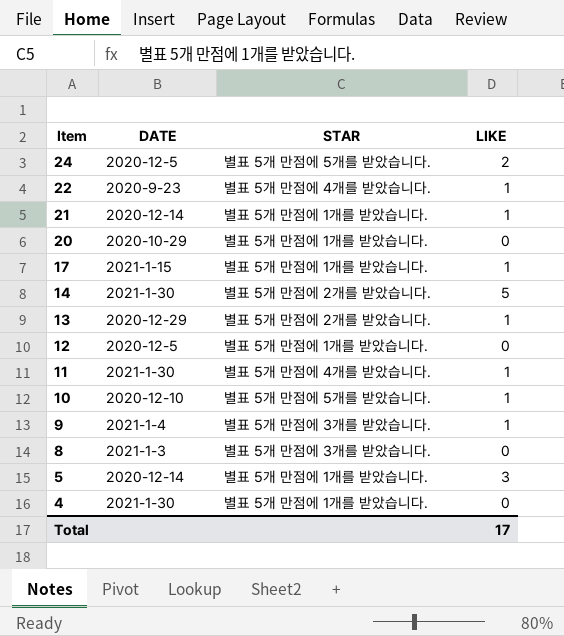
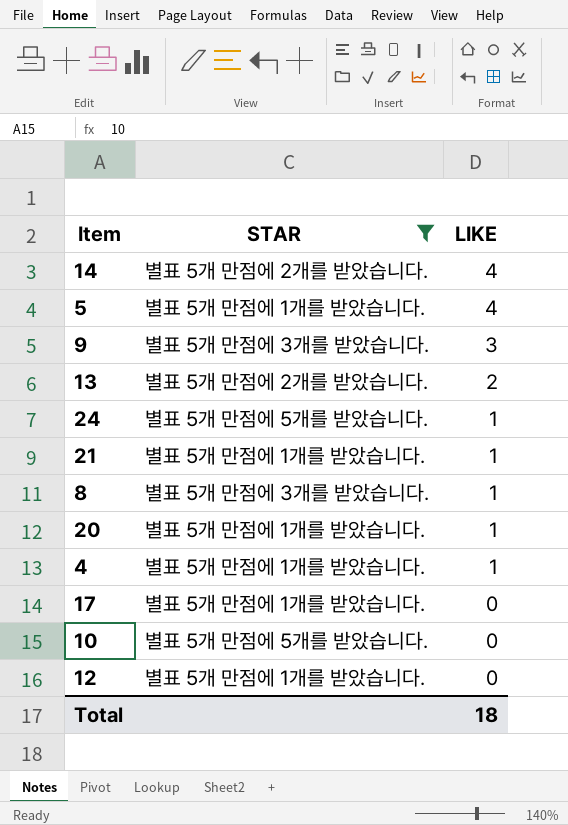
filter: none -> STAR != 별표 5개 만점에 4개를 받았습니다.
row order: Item descending -> LIKE descending
column DATE | position: 2 -> none
14 | LIKE: 5 -> 4
5 | LIKE: 3 -> 4
9 | LIKE: 1 -> 3
13 | LIKE: 1 -> 2
24 | LIKE: 2 -> 1
8 | LIKE: 0 -> 1
20 | LIKE: 0 -> 1
4 | LIKE: 0 -> 1
17 | LIKE: 1 -> 0
10 | LIKE: 1 -> 0
Total | LIKE: 17 -> 18

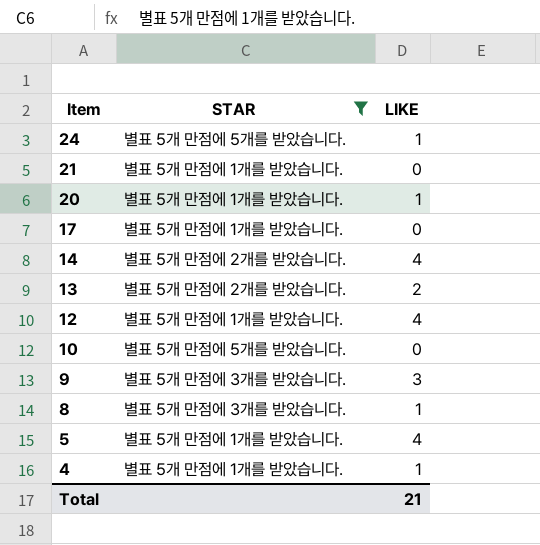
row order: LIKE descending -> Item descending
21 | LIKE: 1 -> 0
12 | LIKE: 0 -> 4
Total | LIKE: 18 -> 21

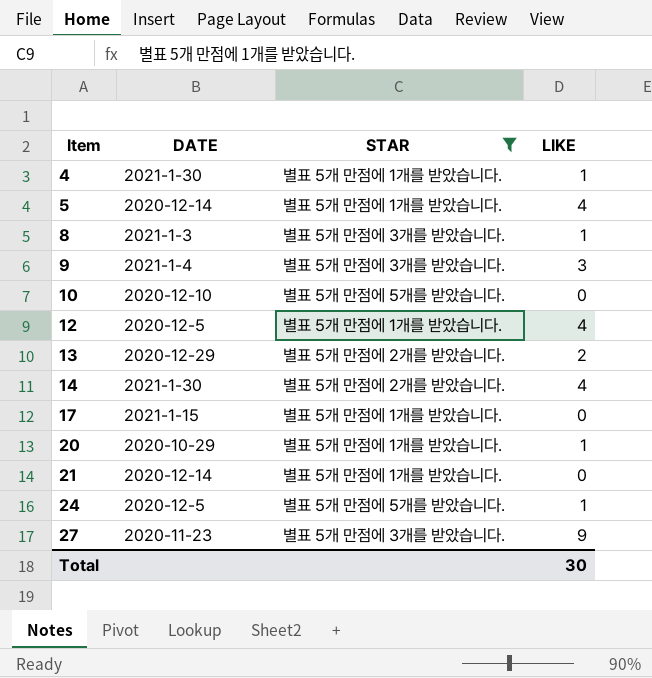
row order: Item descending -> Item ascending
column DATE | position: none -> 2
row 27: none -> 2020-11-23 | 별표 5개 만점에 3개를 받았습니다. | 9
Total | LIKE: 21 -> 30

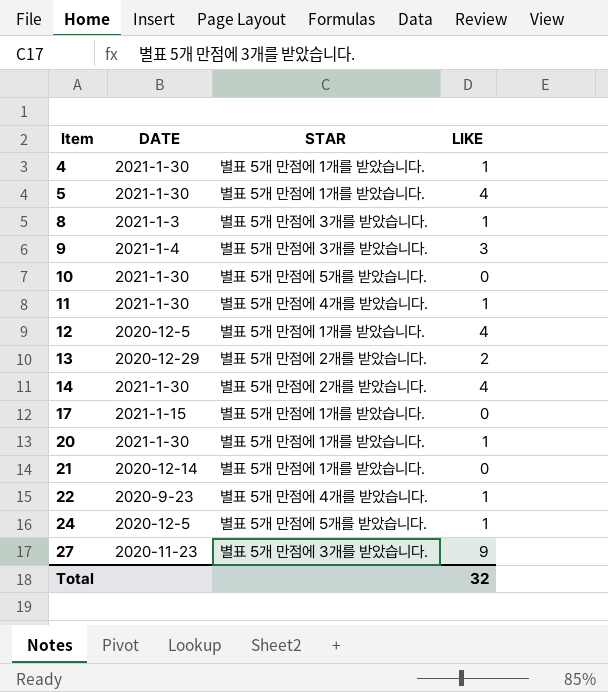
filter: STAR != 별표 5개 만점에 4개를 받았습니다. -> none
5 | DATE: 2020-12-14 -> 2021-1-30
10 | DATE: 2020-12-10 -> 2021-1-30
20 | DATE: 2020-10-29 -> 2021-1-30
Total | LIKE: 30 -> 32

